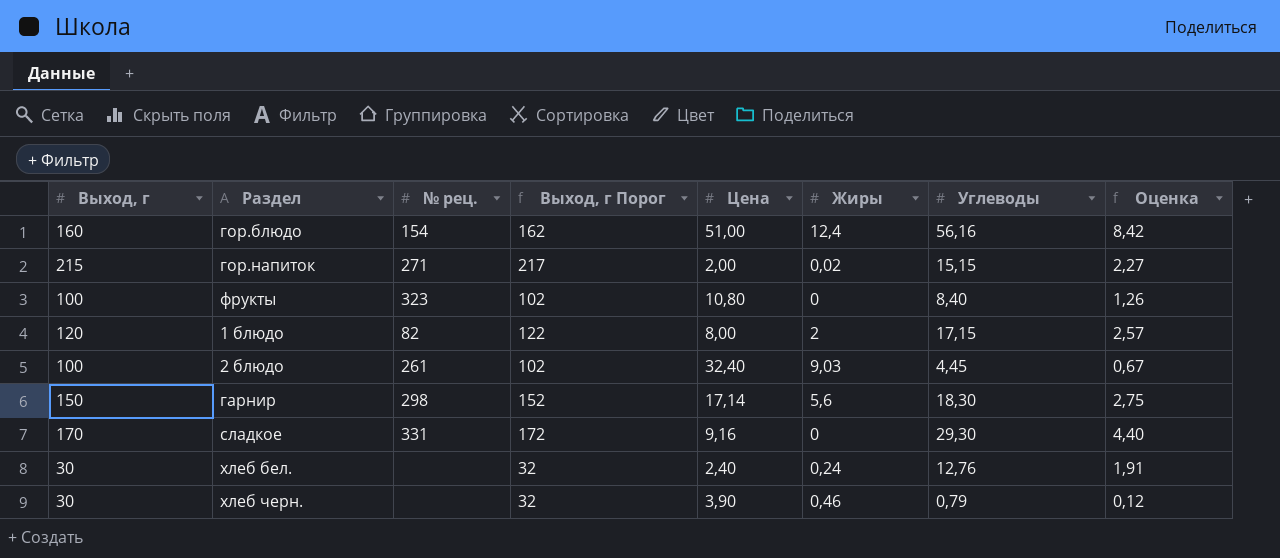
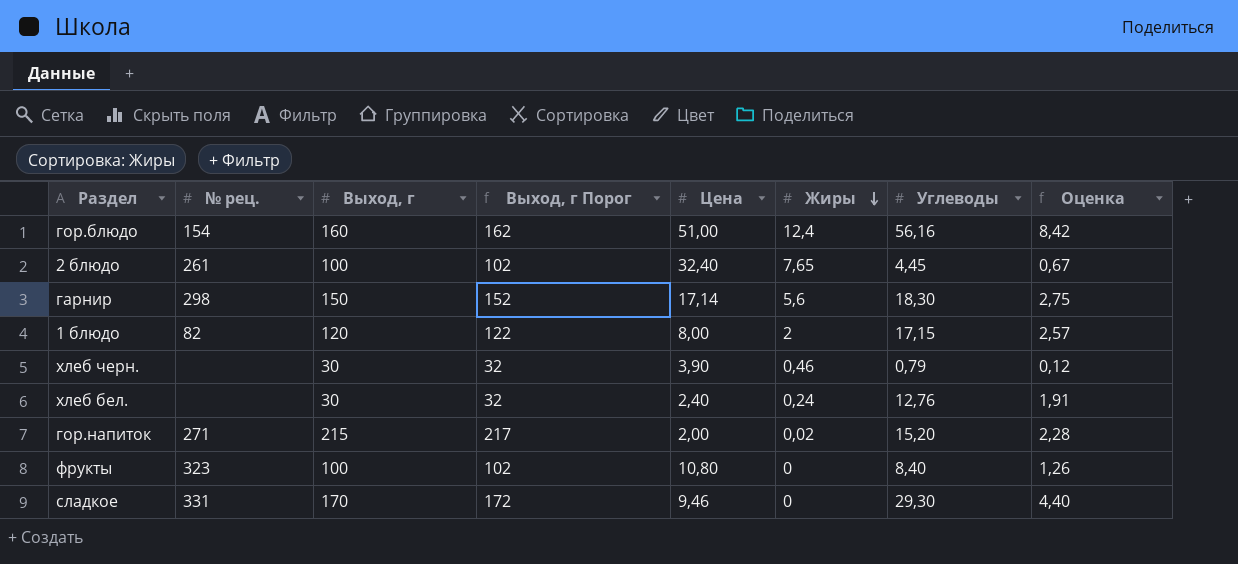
row order: none -> Жиры descending
column Выход, г | position: 1 -> 3
2 блюдо | Жиры: 9,03 -> 7,65
гор.напиток | Углеводы: 15,15 -> 15,20
гор.напиток | Оценка: 2,27 -> 2,28
сладкое | Цена: 9,16 -> 9,46

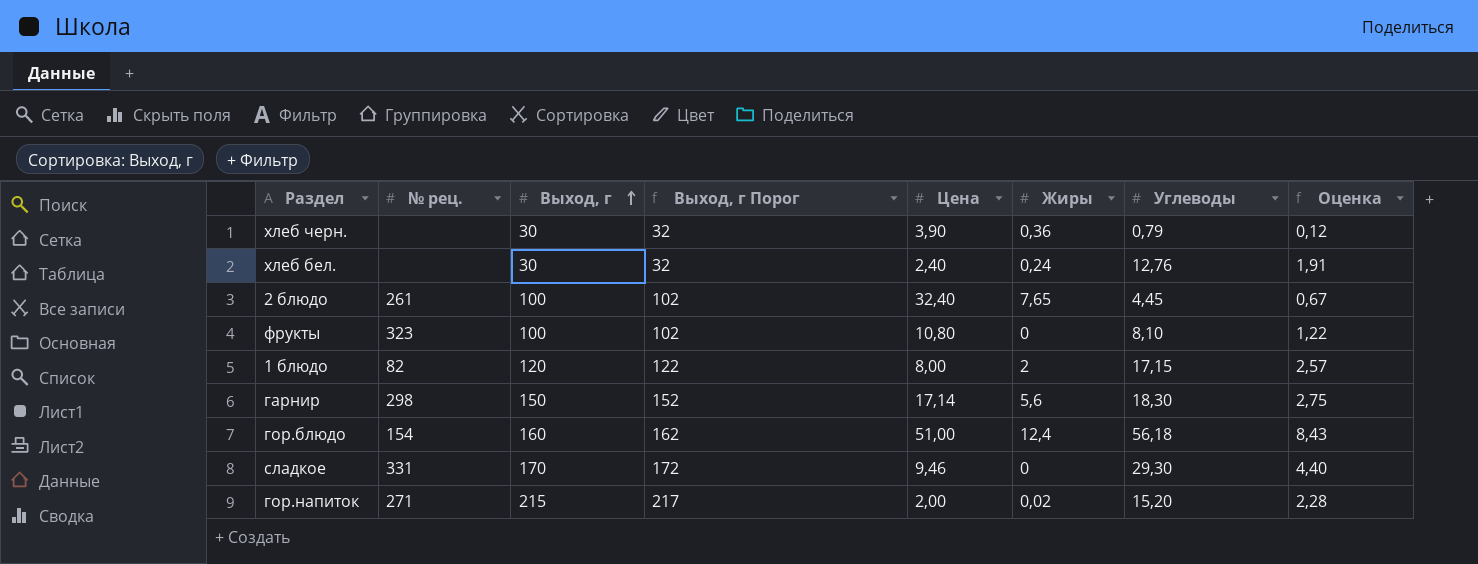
row order: Жиры descending -> Выход, г ascending
хлеб черн. | Жиры: 0,46 -> 0,36
фрукты | Углеводы: 8,40 -> 8,10
фрукты | Оценка: 1,26 -> 1,22
гор.блюдо | Углеводы: 56,16 -> 56,18
гор.блюдо | Оценка: 8,42 -> 8,43

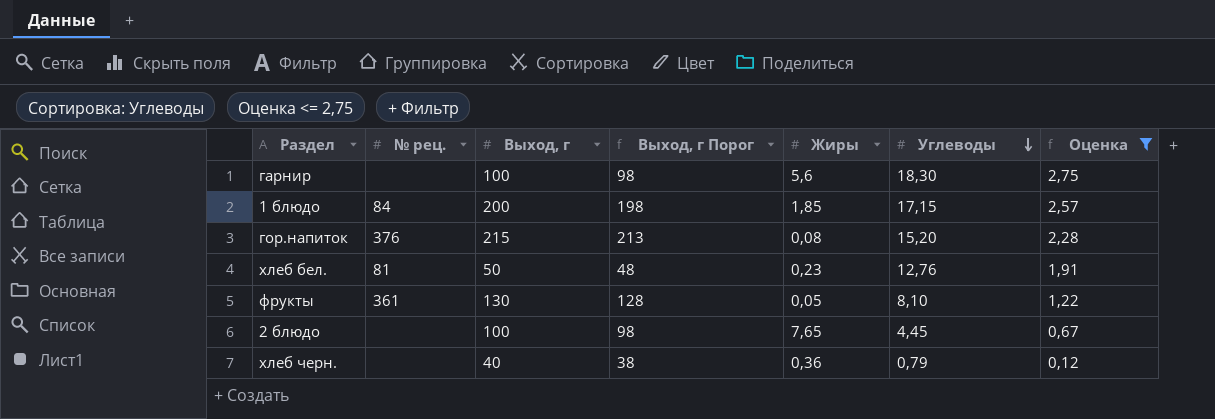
filter: none -> Оценка <= 2,75
row order: Выход, г ascending -> Углеводы descending
column Цена | position: 5 -> none
column Выход, г Порог | formula: [Выход, г] + 2 -> [Выход, г] - 2
гарнир | № рец.: 298 -> none
гарнир | Выход, г: 150 -> 100
1 блюдо | № рец.: 82 -> 84
1 блюдо | Выход, г: 120 -> 200
1 блюдо | Жиры: 2 -> 1,85
гор.напиток | № рец.: 271 -> 376
гор.напиток | Жиры: 0,02 -> 0,08
хлеб бел. | № рец.: none -> 81
хлеб бел. | Выход, г: 30 -> 50
хлеб бел. | Жиры: 0,24 -> 0,23
фрукты | № рец.: 323 -> 361
фрукты | Выход, г: 100 -> 130
фрукты | Жиры: 0 -> 0,05
2 блюдо | № рец.: 261 -> none
хлеб черн. | Выход, г: 30 -> 40

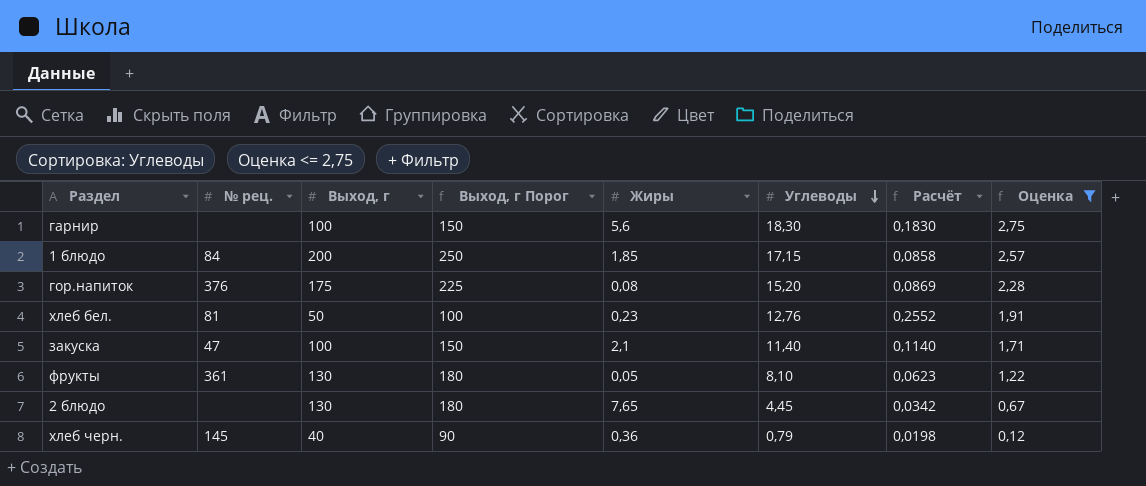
column Выход, г Порог | formula: [Выход, г] - 2 -> [Выход, г] + 50
column Расчёт | formula: none -> [Углеводы] / [Выход, г]
гор.напиток | Выход, г: 215 -> 175
row закуска: none -> 47 | 100 | 150 | 2,1 | 11,40 | 0,1140 | 1,71
2 блюдо | Выход, г: 100 -> 130
хлеб черн. | № рец.: none -> 145

